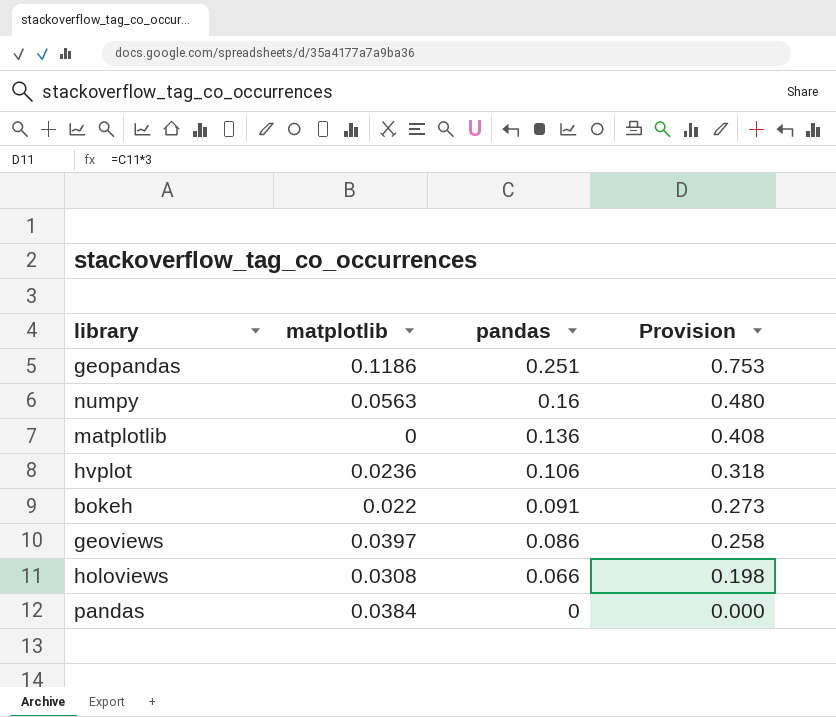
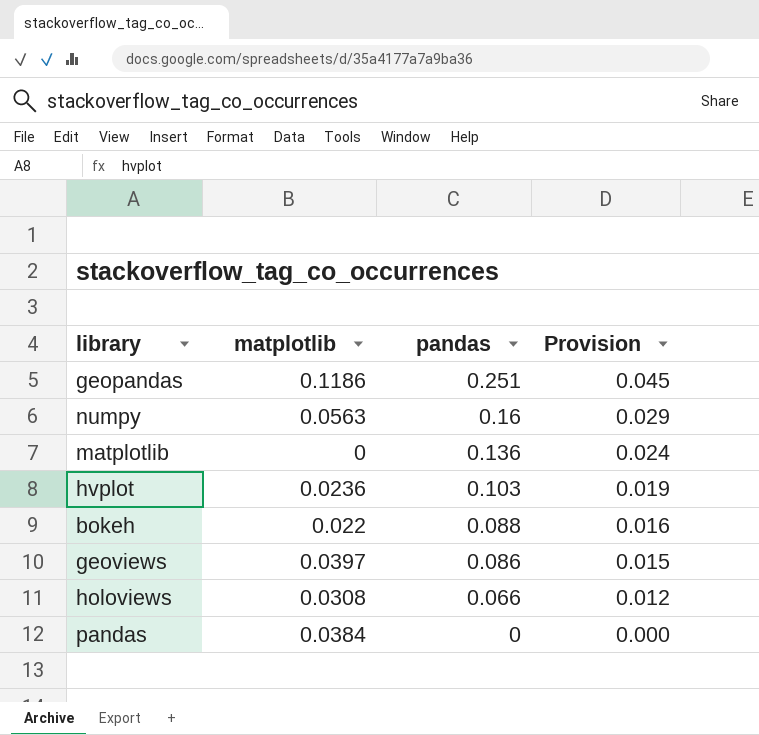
column Provision | formula: [pandas] * 3 -> [pandas] * 0.18
hvplot | pandas: 0.106 -> 0.103
bokeh | pandas: 0.091 -> 0.088

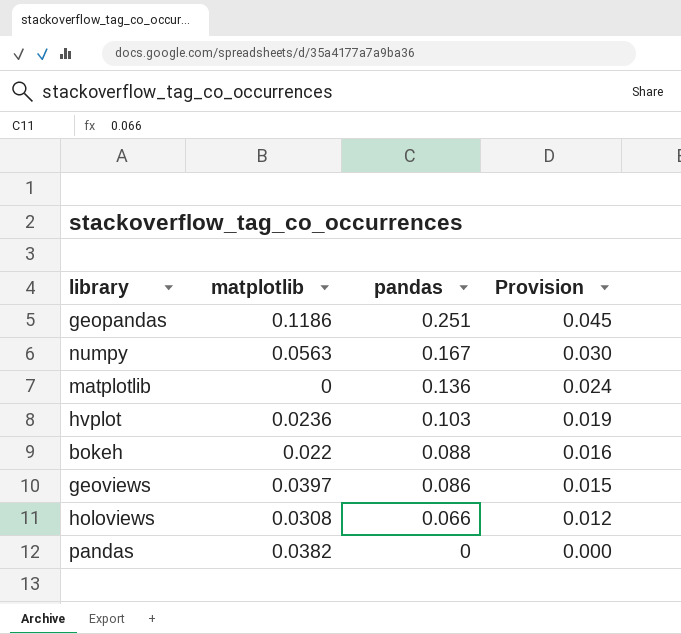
numpy | pandas: 0.16 -> 0.167
numpy | Provision: 0.029 -> 0.030
pandas | matplotlib: 0.0384 -> 0.0382

